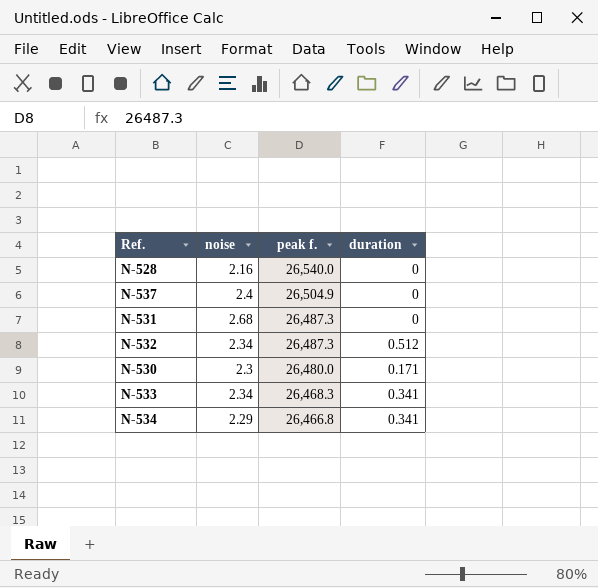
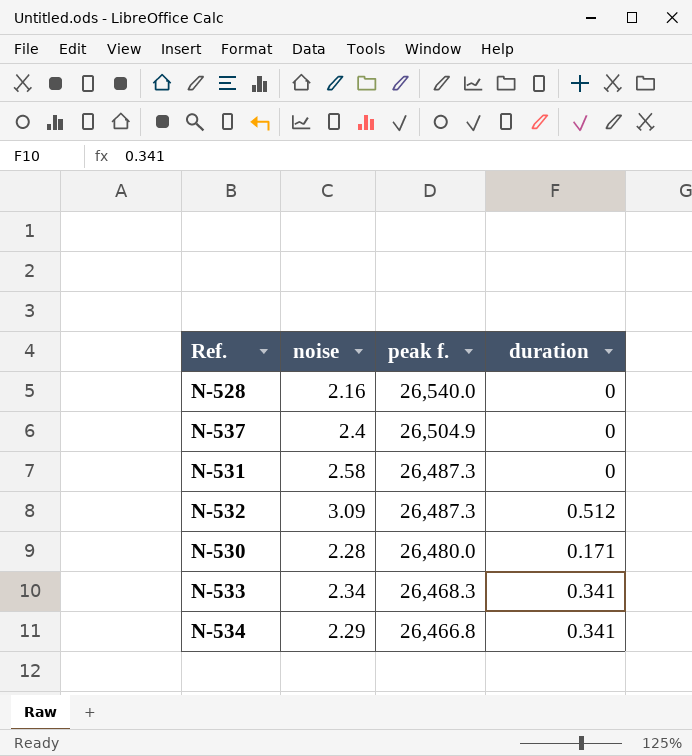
N-531 | noise: 2.68 -> 2.58
N-532 | noise: 2.34 -> 3.09
N-530 | noise: 2.3 -> 2.28

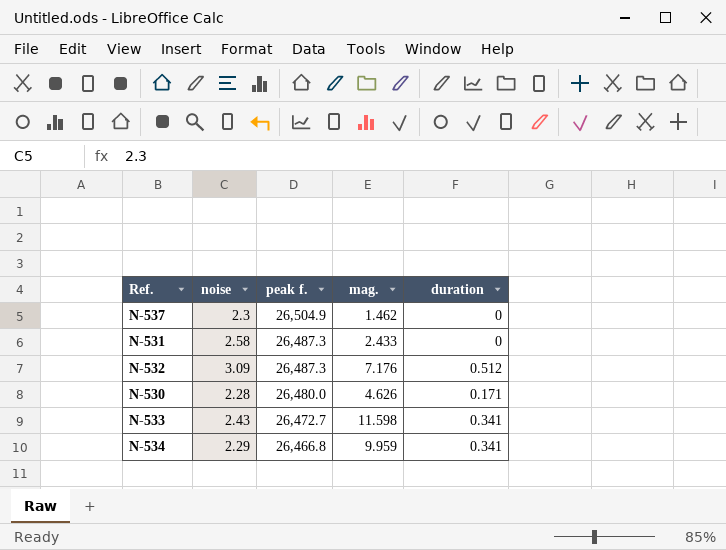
column mag. | position: none -> 4
row N-528: 2.16 | 26,540.0 | 0 -> none
N-537 | noise: 2.4 -> 2.3
N-533 | noise: 2.34 -> 2.43
N-533 | peak f.: 26,468.3 -> 26,472.7

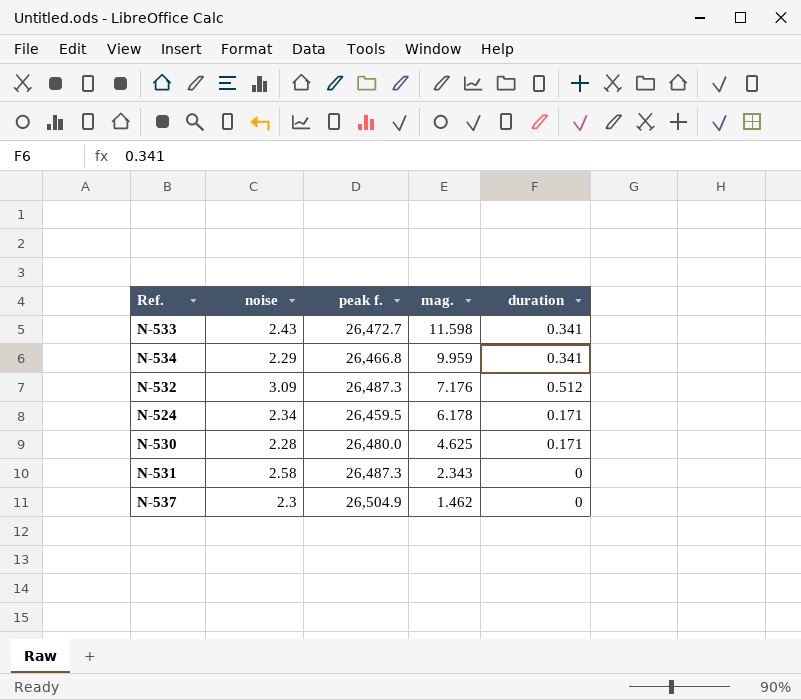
row order: peak f. descending -> mag. descending
row N-524: none -> 2.34 | 26,459.5 | 6.178 | 0.171
N-530 | mag.: 4.626 -> 4.625
N-531 | mag.: 2.433 -> 2.343

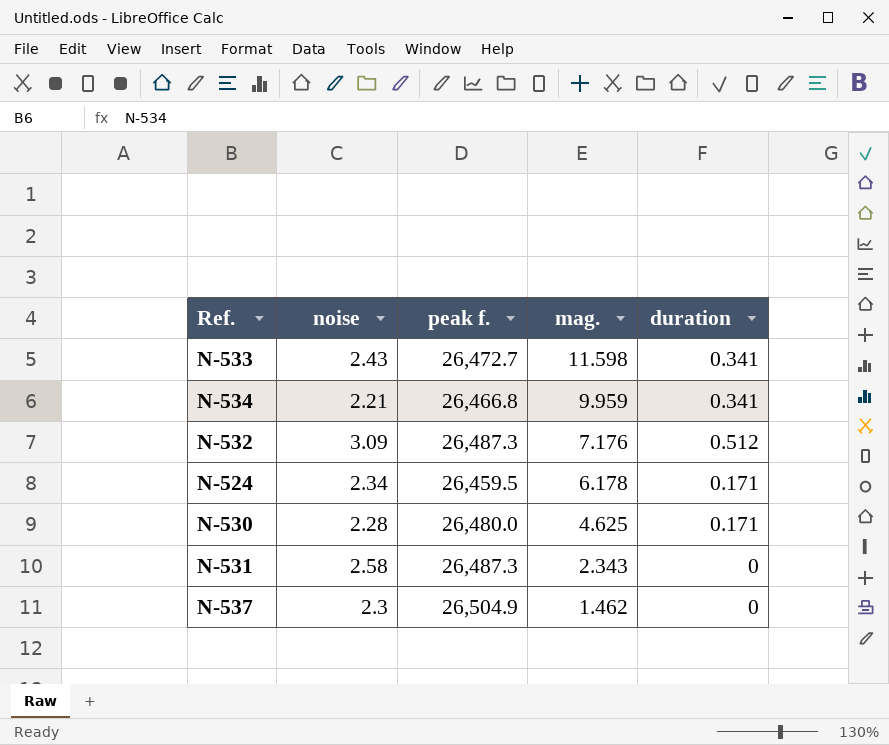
N-534 | noise: 2.29 -> 2.21

